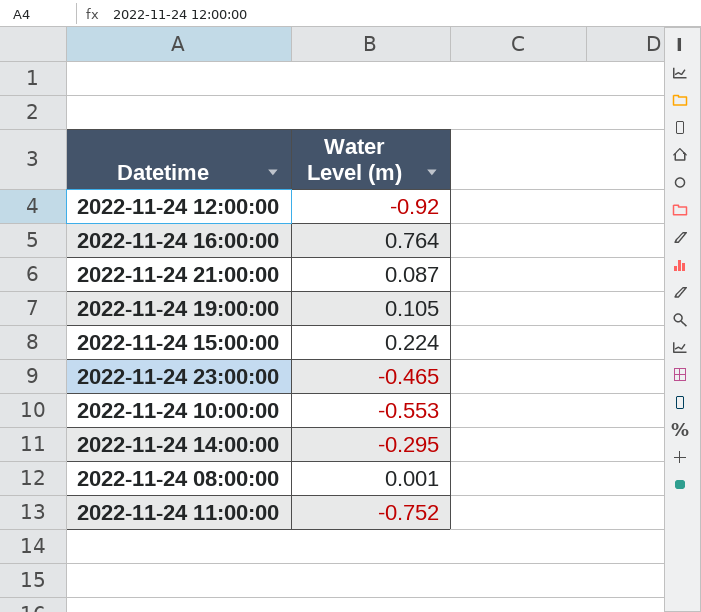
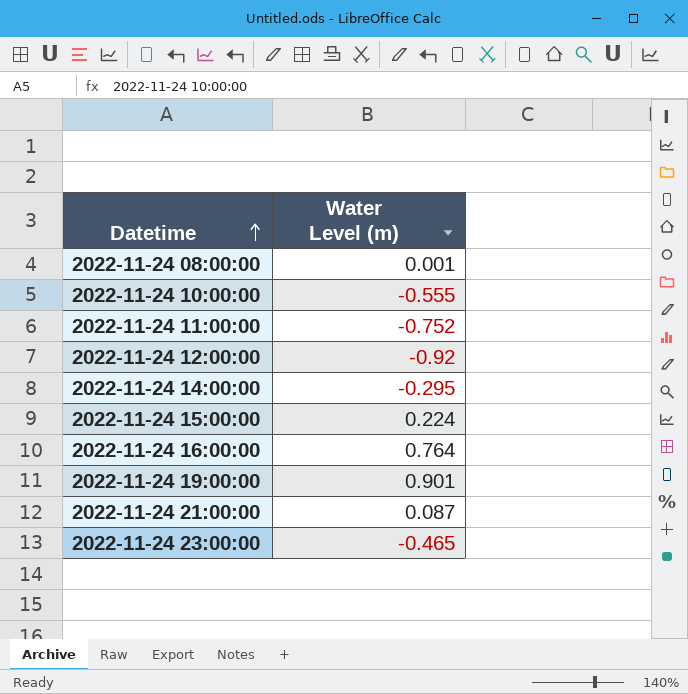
row order: none -> Datetime ascending
2022-11-24 10:00:00 | Water Level (m): -0.553 -> -0.555
2022-11-24 19:00:00 | Water Level (m): 0.105 -> 0.901

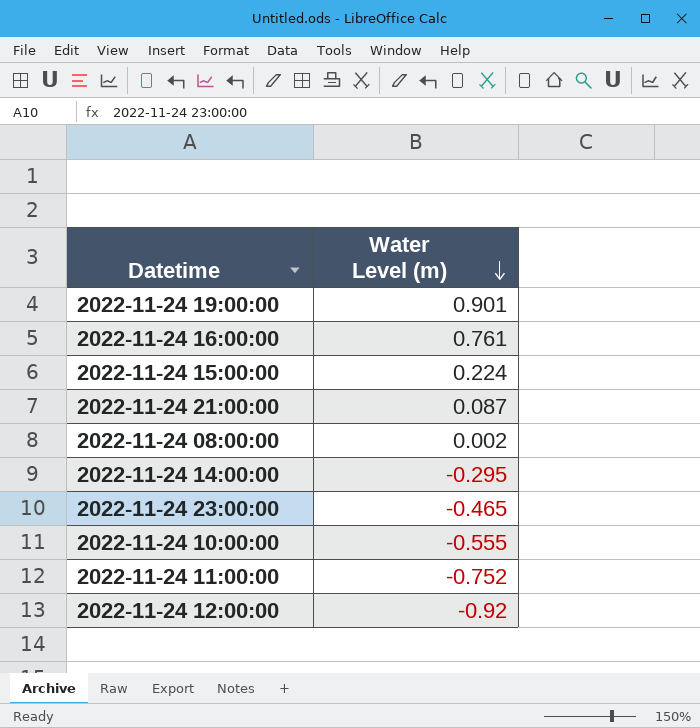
row order: Datetime ascending -> Water Level (m) descending
2022-11-24 16:00:00 | Water Level (m): 0.764 -> 0.761
2022-11-24 08:00:00 | Water Level (m): 0.001 -> 0.002

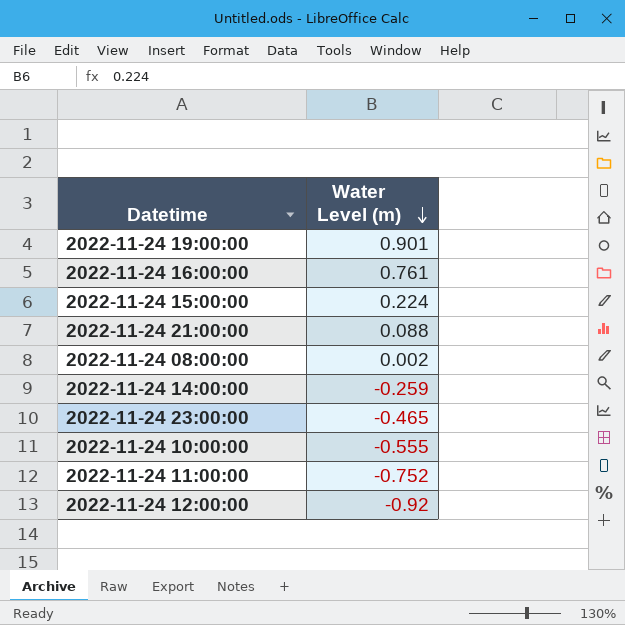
2022-11-24 21:00:00 | Water Level (m): 0.087 -> 0.088
2022-11-24 14:00:00 | Water Level (m): -0.295 -> -0.259

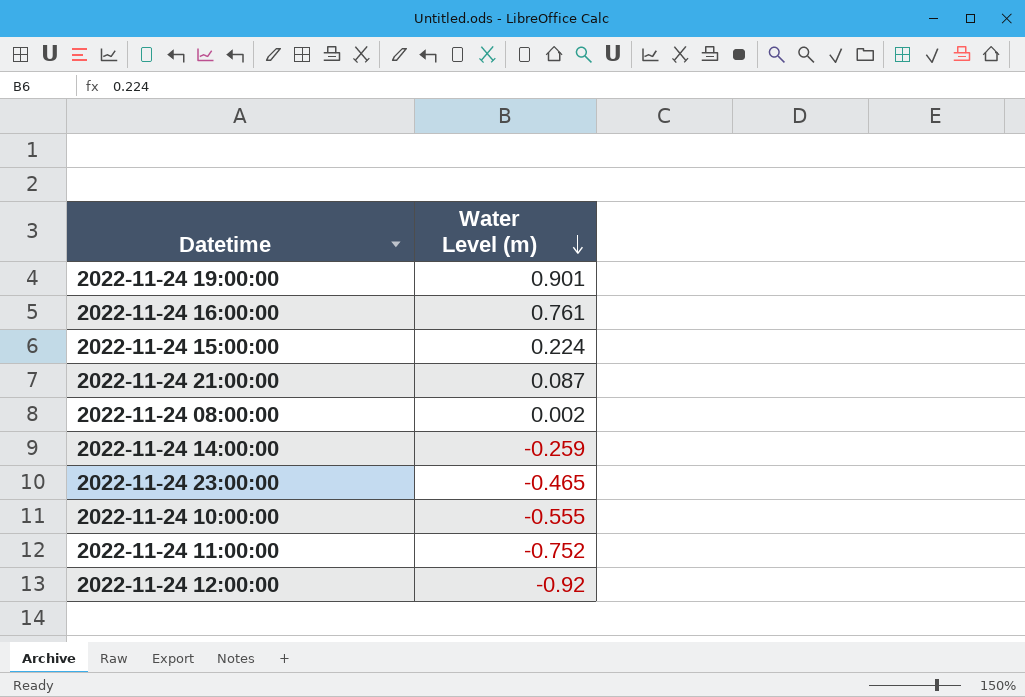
2022-11-24 21:00:00 | Water Level (m): 0.088 -> 0.087

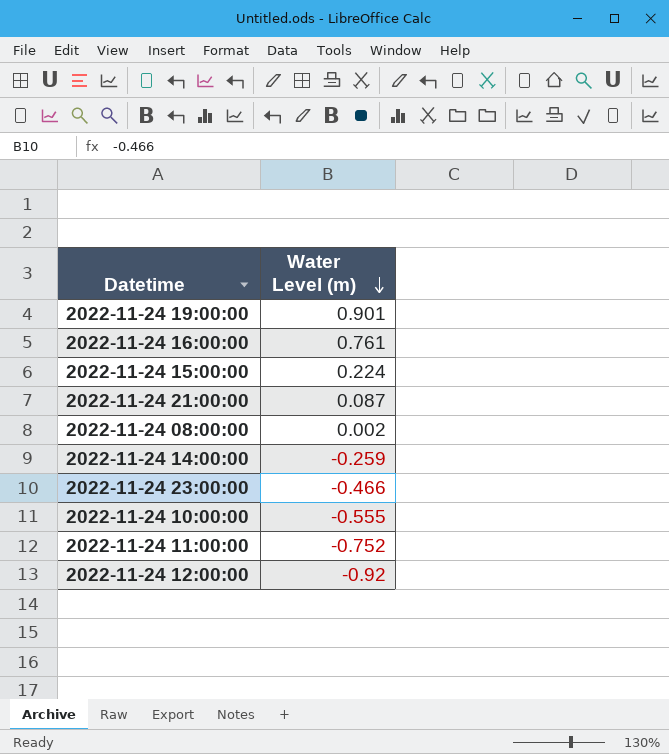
2022-11-24 23:00:00 | Water Level (m): -0.465 -> -0.466

